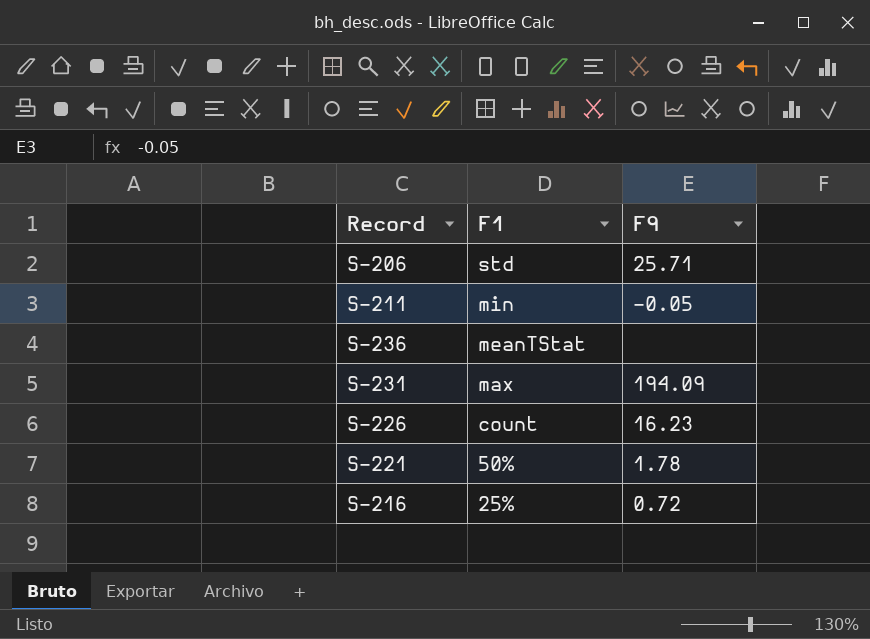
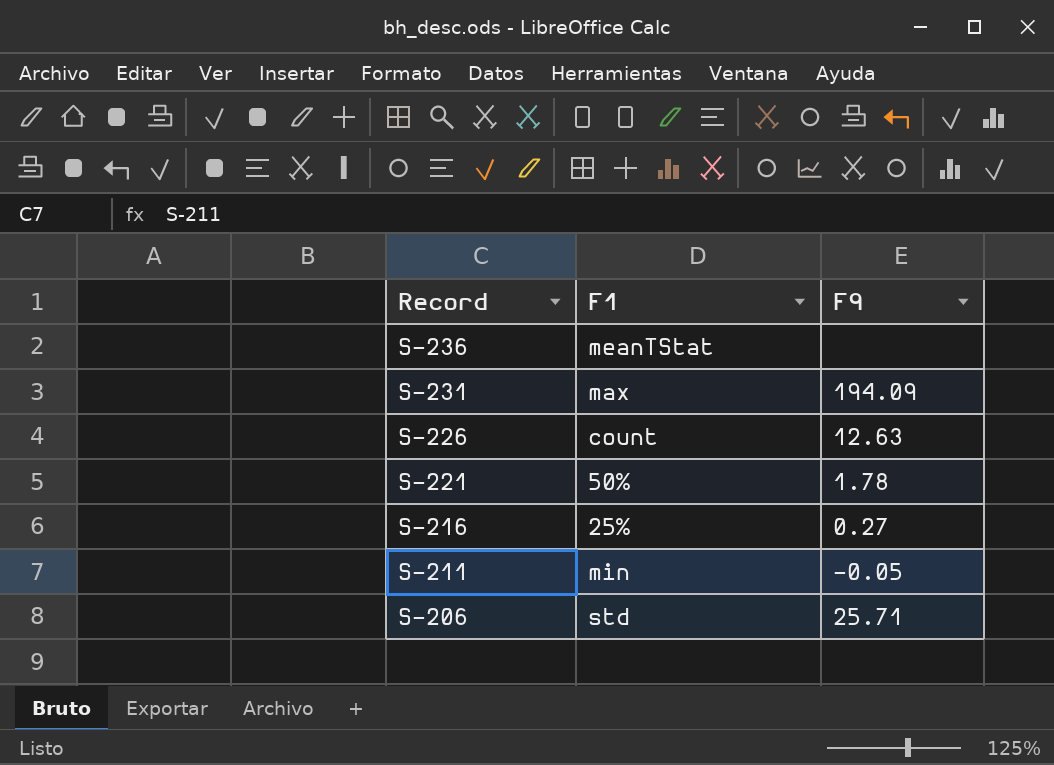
row order: F1 descending -> Record descending
S-226 | F9: 16.23 -> 12.63
S-216 | F9: 0.72 -> 0.27

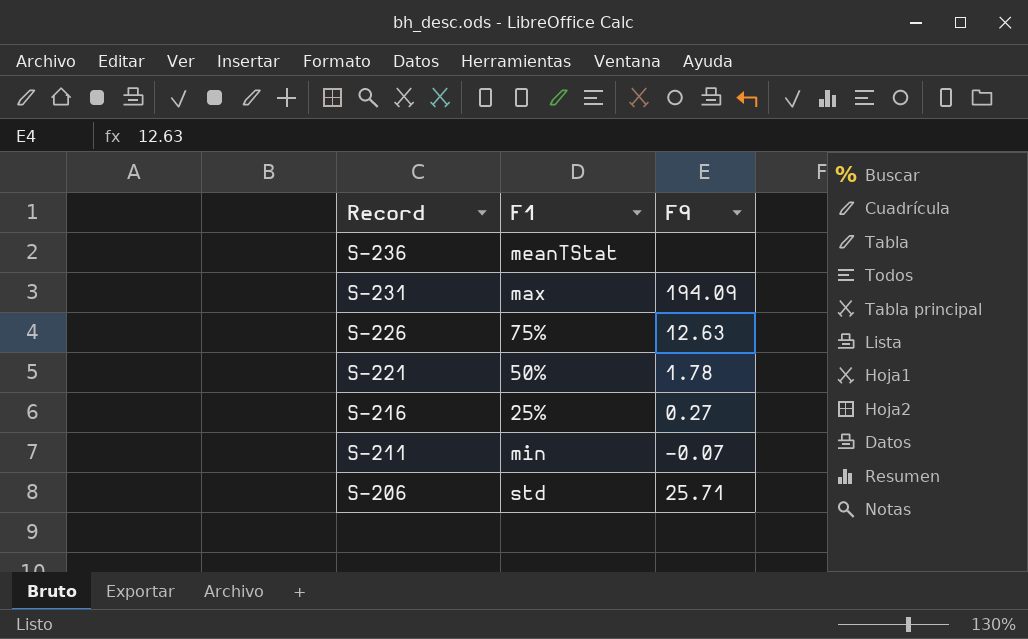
S-226 | F1: count -> 75%
S-211 | F9: -0.05 -> -0.07

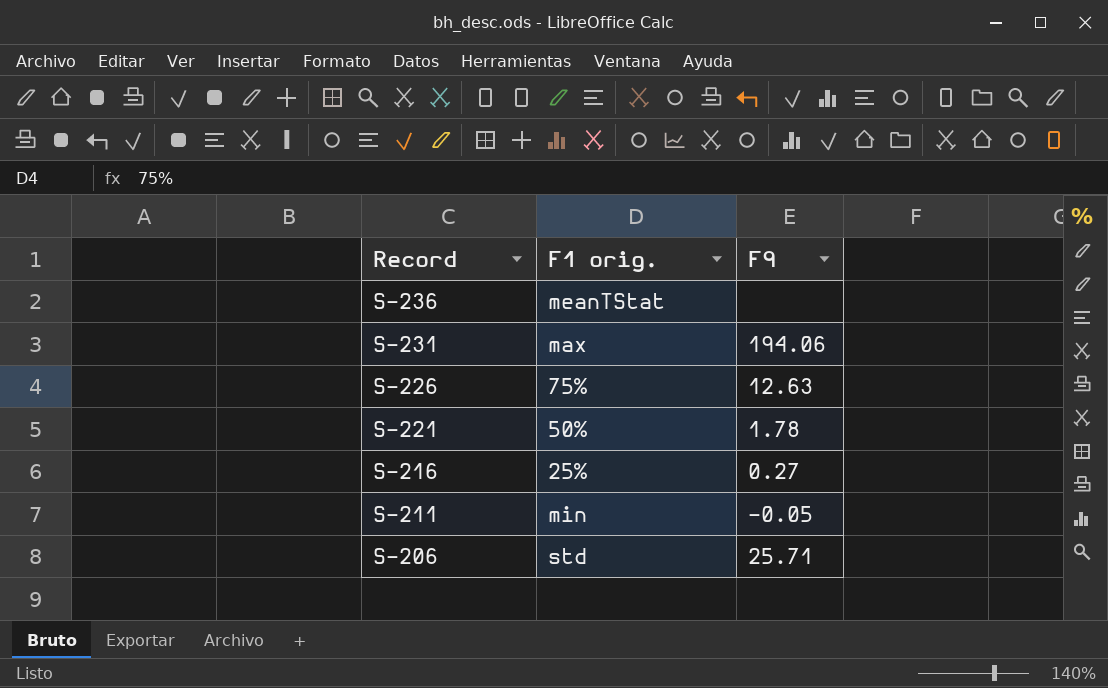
column name: F1 -> F1 orig.
S-231 | F9: 194.09 -> 194.06
S-211 | F9: -0.07 -> -0.05

